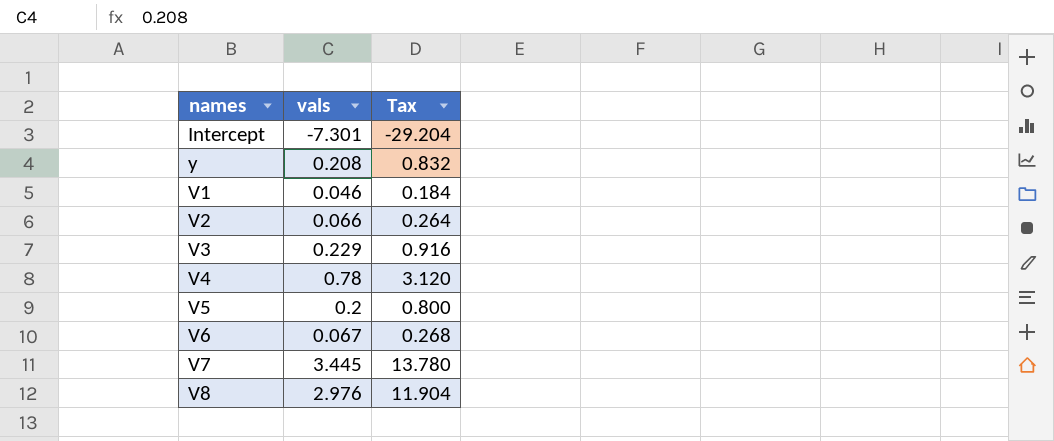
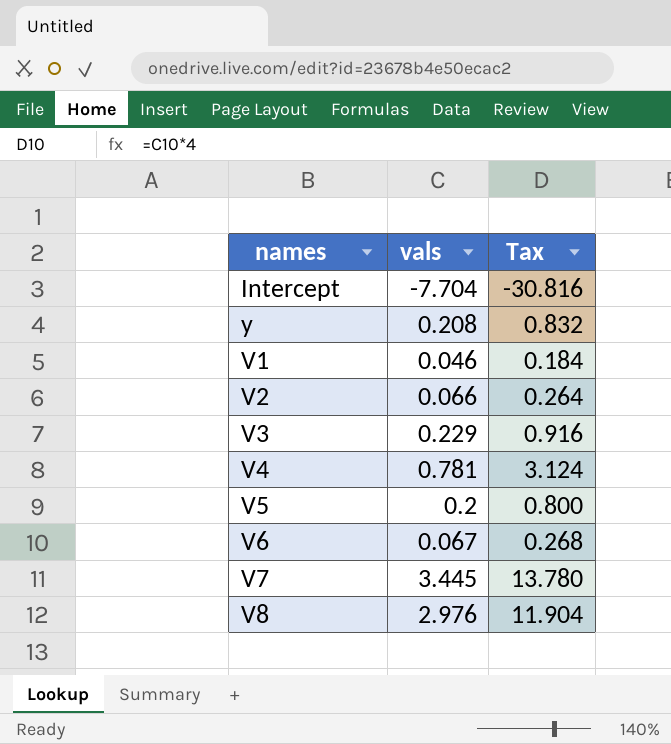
Intercept | vals: -7.301 -> -7.704
Intercept | Tax: -29.204 -> -30.816
V4 | vals: 0.78 -> 0.781
V4 | Tax: 3.120 -> 3.124

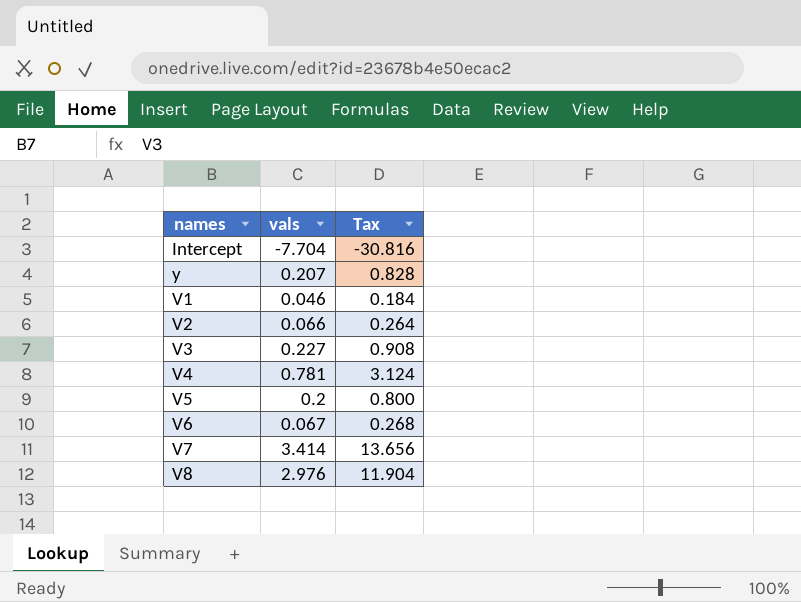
y | vals: 0.208 -> 0.207
y | Tax: 0.832 -> 0.828
V3 | vals: 0.229 -> 0.227
V3 | Tax: 0.916 -> 0.908
V7 | vals: 3.445 -> 3.414
V7 | Tax: 13.780 -> 13.656

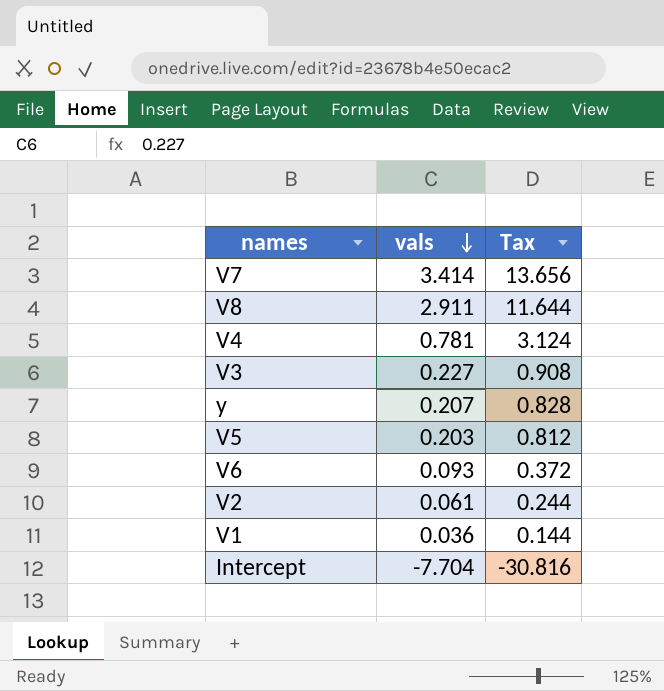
row order: none -> vals descending
V8 | vals: 2.976 -> 2.911
V8 | Tax: 11.904 -> 11.644
V5 | vals: 0.2 -> 0.203
V5 | Tax: 0.800 -> 0.812
V6 | vals: 0.067 -> 0.093
V6 | Tax: 0.268 -> 0.372
V2 | vals: 0.066 -> 0.061
V2 | Tax: 0.264 -> 0.244
V1 | vals: 0.046 -> 0.036
V1 | Tax: 0.184 -> 0.144

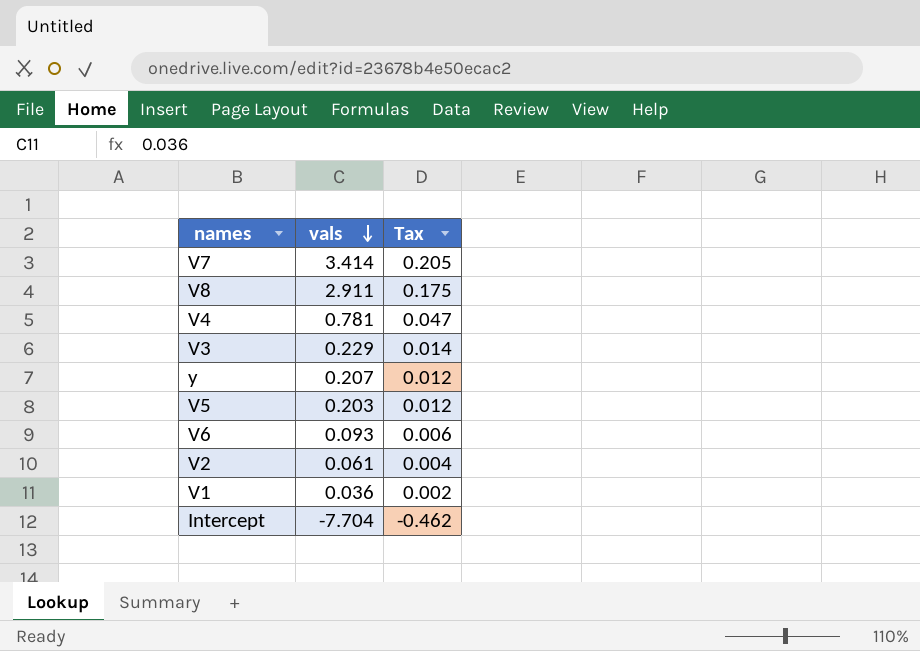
column Tax | formula: [vals] * 4 -> [vals] * 0.06
V3 | vals: 0.227 -> 0.229

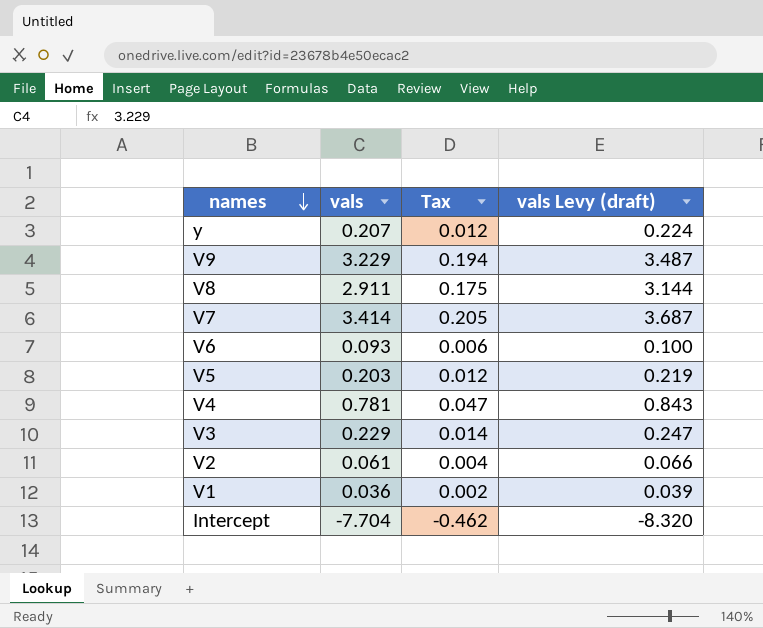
row order: vals descending -> names descending
column vals Levy (draft) | formula: none -> [vals] * 1.08
row V9: none -> 3.229 | 0.194 | 3.487

